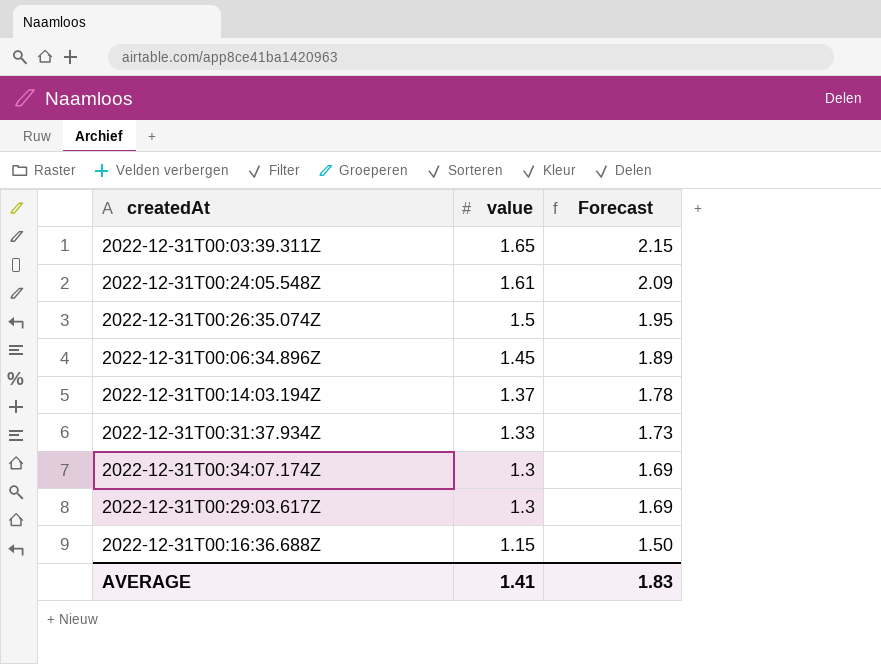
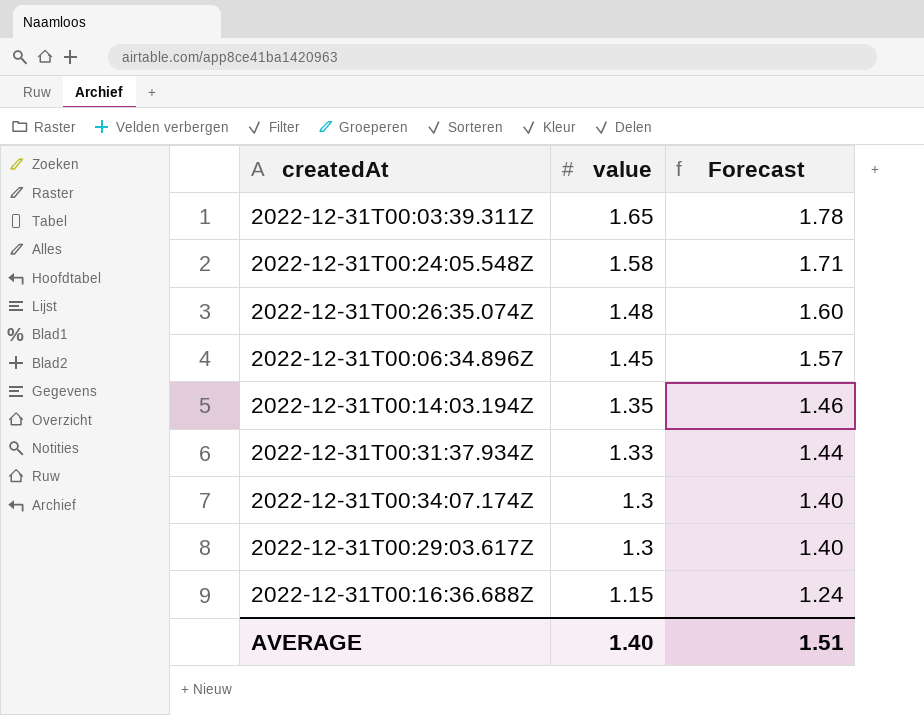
column Forecast | formula: [value] * 1.3 -> [value] * 1.08
2022-12-31T00:24:05.548Z | value: 1.61 -> 1.58
2022-12-31T00:26:35.074Z | value: 1.5 -> 1.48
2022-12-31T00:14:03.194Z | value: 1.37 -> 1.35
AVERAGE | value: 1.41 -> 1.40
AVERAGE | Forecast: 1.83 -> 1.51

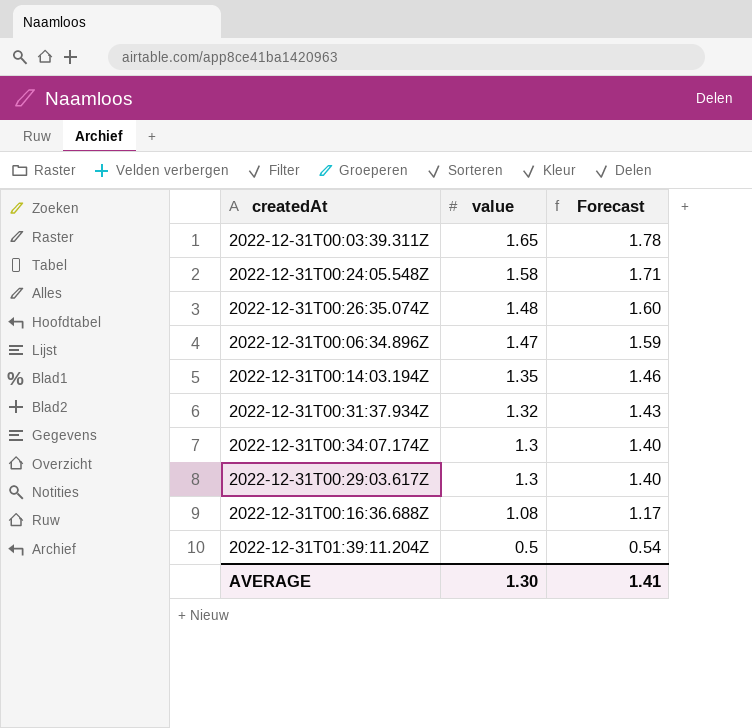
2022-12-31T00:06:34.896Z | value: 1.45 -> 1.47
2022-12-31T00:06:34.896Z | Forecast: 1.57 -> 1.59
2022-12-31T00:31:37.934Z | value: 1.33 -> 1.32
2022-12-31T00:31:37.934Z | Forecast: 1.44 -> 1.43
2022-12-31T00:16:36.688Z | value: 1.15 -> 1.08
2022-12-31T00:16:36.688Z | Forecast: 1.24 -> 1.17
row 2022-12-31T01:39:11.204Z: none -> 0.5 | 0.54
AVERAGE | value: 1.40 -> 1.30
AVERAGE | Forecast: 1.51 -> 1.41

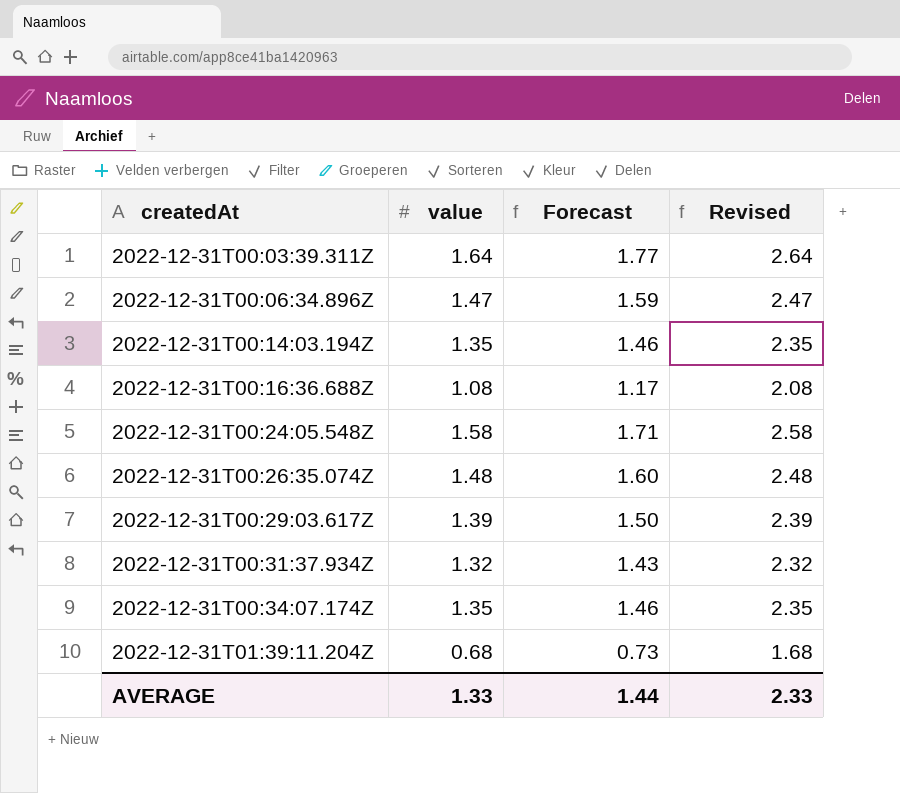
row order: value descending -> createdAt ascending
column Revised | formula: none -> [value] + 1
2022-12-31T00:03:39.311Z | value: 1.65 -> 1.64
2022-12-31T00:03:39.311Z | Forecast: 1.78 -> 1.77
2022-12-31T00:29:03.617Z | value: 1.3 -> 1.39
2022-12-31T00:29:03.617Z | Forecast: 1.40 -> 1.50
2022-12-31T00:34:07.174Z | value: 1.3 -> 1.35
2022-12-31T00:34:07.174Z | Forecast: 1.40 -> 1.46
2022-12-31T01:39:11.204Z | value: 0.5 -> 0.68
2022-12-31T01:39:11.204Z | Forecast: 0.54 -> 0.73
AVERAGE | value: 1.30 -> 1.33
AVERAGE | Forecast: 1.41 -> 1.44

